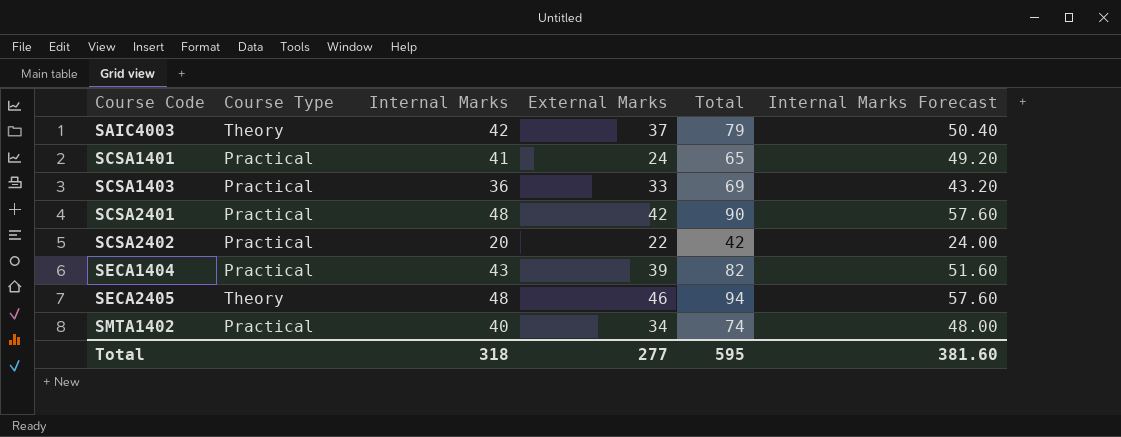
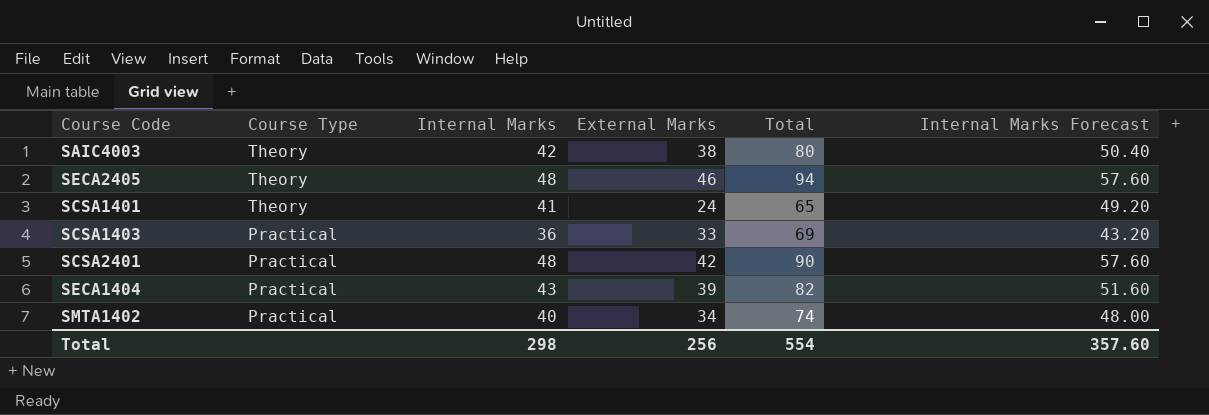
row order: Course Code ascending -> Course Type descending
row SCSA2402: Practical | 20 | 22 | 42 | 24.00 -> none
SAIC4003 | External Marks: 37 -> 38
SAIC4003 | Total: 79 -> 80
SCSA1401 | Course Type: Practical -> Theory
Total | Internal Marks: 318 -> 298
Total | External Marks: 277 -> 256
Total | Total: 595 -> 554
Total | Internal Marks Forecast: 381.60 -> 357.60

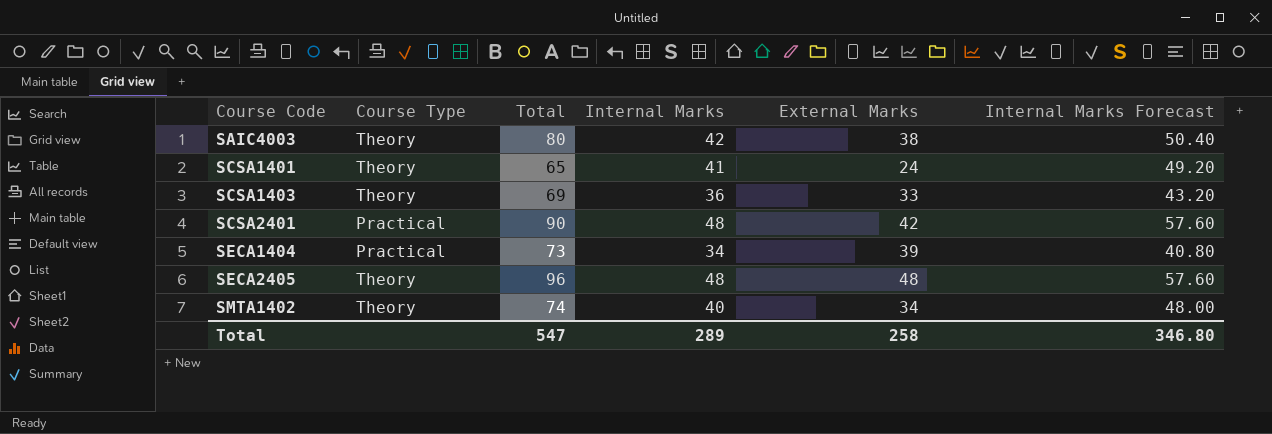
row order: Course Type descending -> Course Code ascending
column Total | position: 5 -> 3
SCSA1403 | Course Type: Practical -> Theory
SECA1404 | Total: 82 -> 73
SECA1404 | Internal Marks: 43 -> 34
SECA1404 | Internal Marks Forecast: 51.60 -> 40.80
SECA2405 | Total: 94 -> 96
SECA2405 | External Marks: 46 -> 48
SMTA1402 | Course Type: Practical -> Theory
Total | Total: 554 -> 547
Total | Internal Marks: 298 -> 289
Total | External Marks: 256 -> 258
Total | Internal Marks Forecast: 357.60 -> 346.80

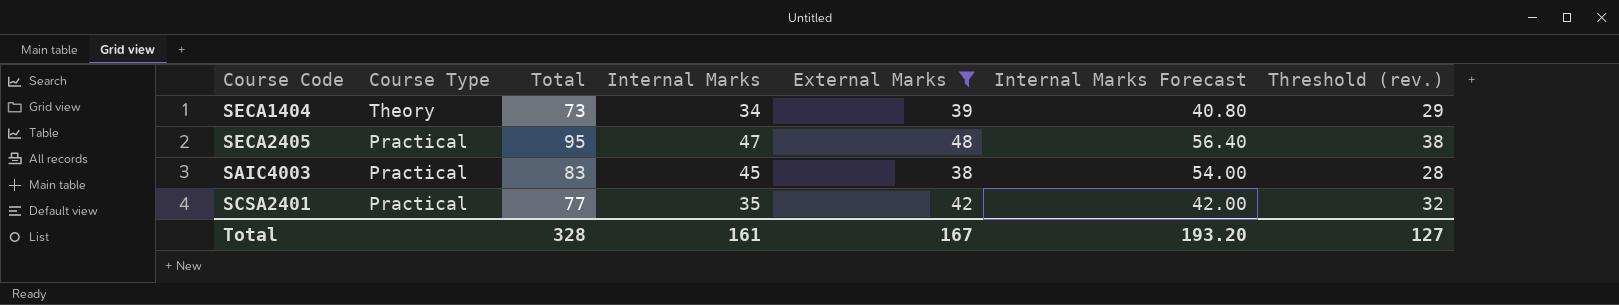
filter: none -> External Marks >= 38
row order: Course Code ascending -> Course Type descending
column Threshold (rev.) | formula: none -> [External Marks] - 10
SECA1404 | Course Type: Practical -> Theory
SECA2405 | Course Type: Theory -> Practical
SECA2405 | Total: 96 -> 95
SECA2405 | Internal Marks: 48 -> 47
SECA2405 | Internal Marks Forecast: 57.60 -> 56.40
SAIC4003 | Course Type: Theory -> Practical
SAIC4003 | Total: 80 -> 83
SAIC4003 | Internal Marks: 42 -> 45
SAIC4003 | Internal Marks Forecast: 50.40 -> 54.00
SCSA2401 | Total: 90 -> 77
SCSA2401 | Internal Marks: 48 -> 35
SCSA2401 | Internal Marks Forecast: 57.60 -> 42.00
Total | Total: 547 -> 328
Total | Internal Marks: 289 -> 161
Total | External Marks: 258 -> 167
Total | Internal Marks Forecast: 346.80 -> 193.20

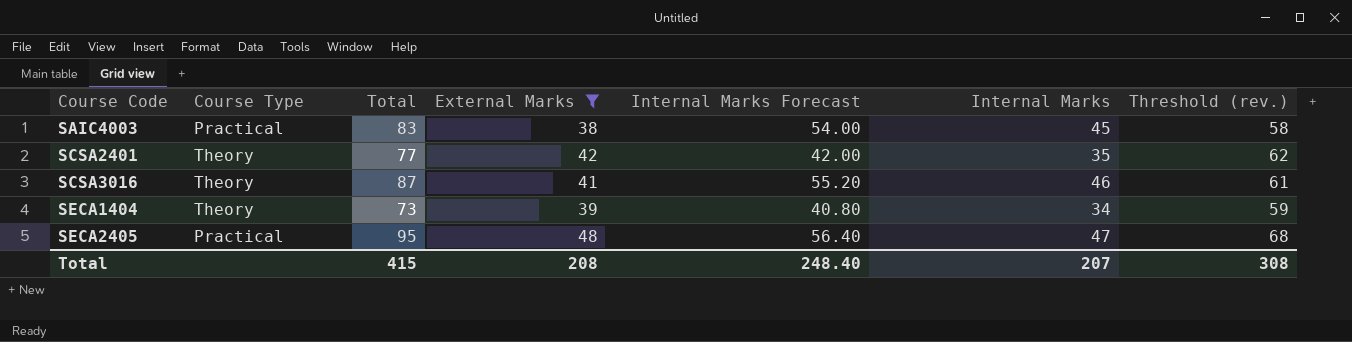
row order: Course Type descending -> Course Code ascending
column Internal Marks | position: 4 -> 6
column Threshold (rev.) | formula: [External Marks] - 10 -> [External Marks] + 20
SCSA2401 | Course Type: Practical -> Theory
row SCSA3016: none -> Theory | 87 | 41 | 55.20 | 46 | 61
Total | Total: 328 -> 415
Total | External Marks: 167 -> 208
Total | Internal Marks Forecast: 193.20 -> 248.40
Total | Internal Marks: 161 -> 207
Total | Threshold (rev.): 127 -> 308

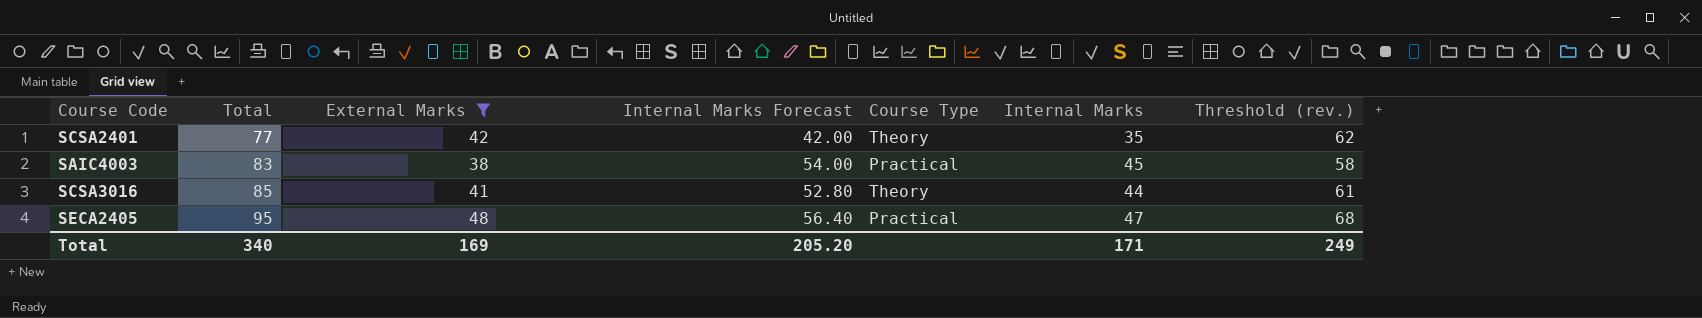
row order: Course Code ascending -> Total ascending
column Course Type | position: 2 -> 5
row SECA1404: Theory | 73 | 39 | 40.80 | 34 | 59 -> none
SCSA3016 | Total: 87 -> 85
SCSA3016 | Internal Marks Forecast: 55.20 -> 52.80
SCSA3016 | Internal Marks: 46 -> 44
Total | Total: 415 -> 340
Total | External Marks: 208 -> 169
Total | Internal Marks Forecast: 248.40 -> 205.20
Total | Internal Marks: 207 -> 171
Total | Threshold (rev.): 308 -> 249

